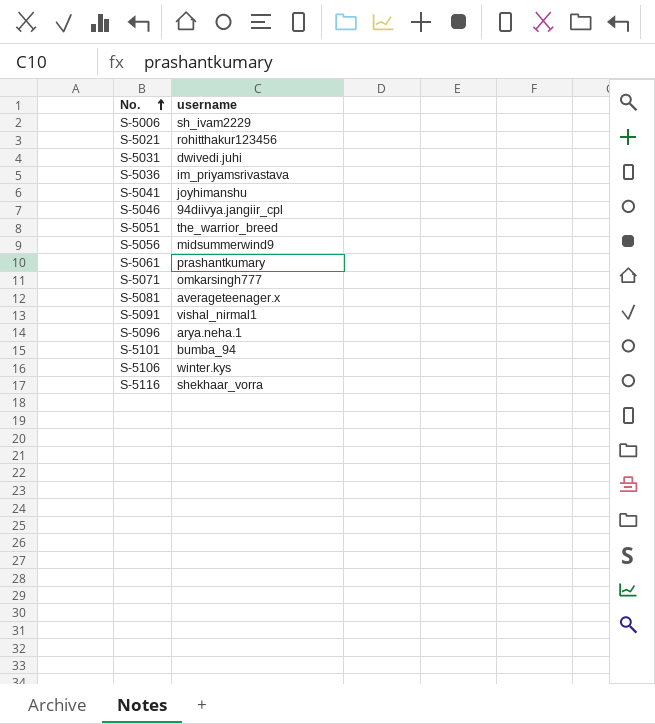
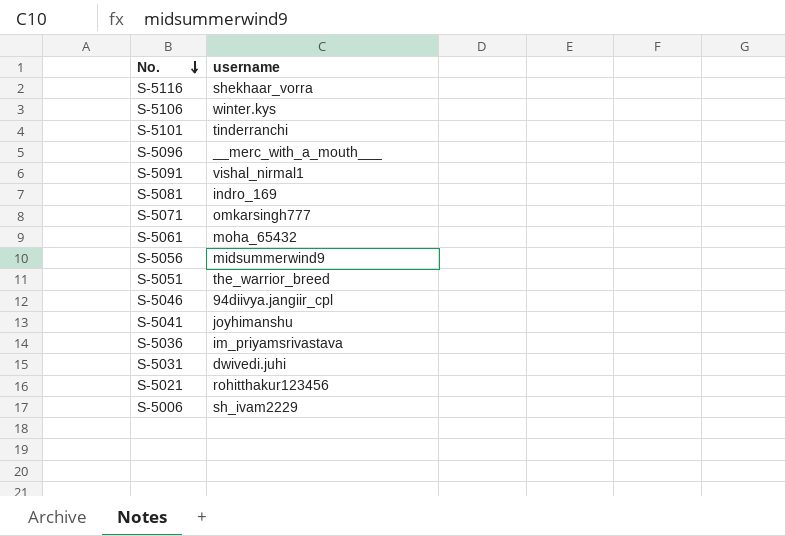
row order: No. ascending -> No. descending
S-5101 | username: bumba_94 -> tinderranchi
S-5096 | username: arya.neha.1 -> __merc_with_a_mouth___
S-5081 | username: averageteenager.x -> indro_169
S-5061 | username: prashantkumary -> moha_65432

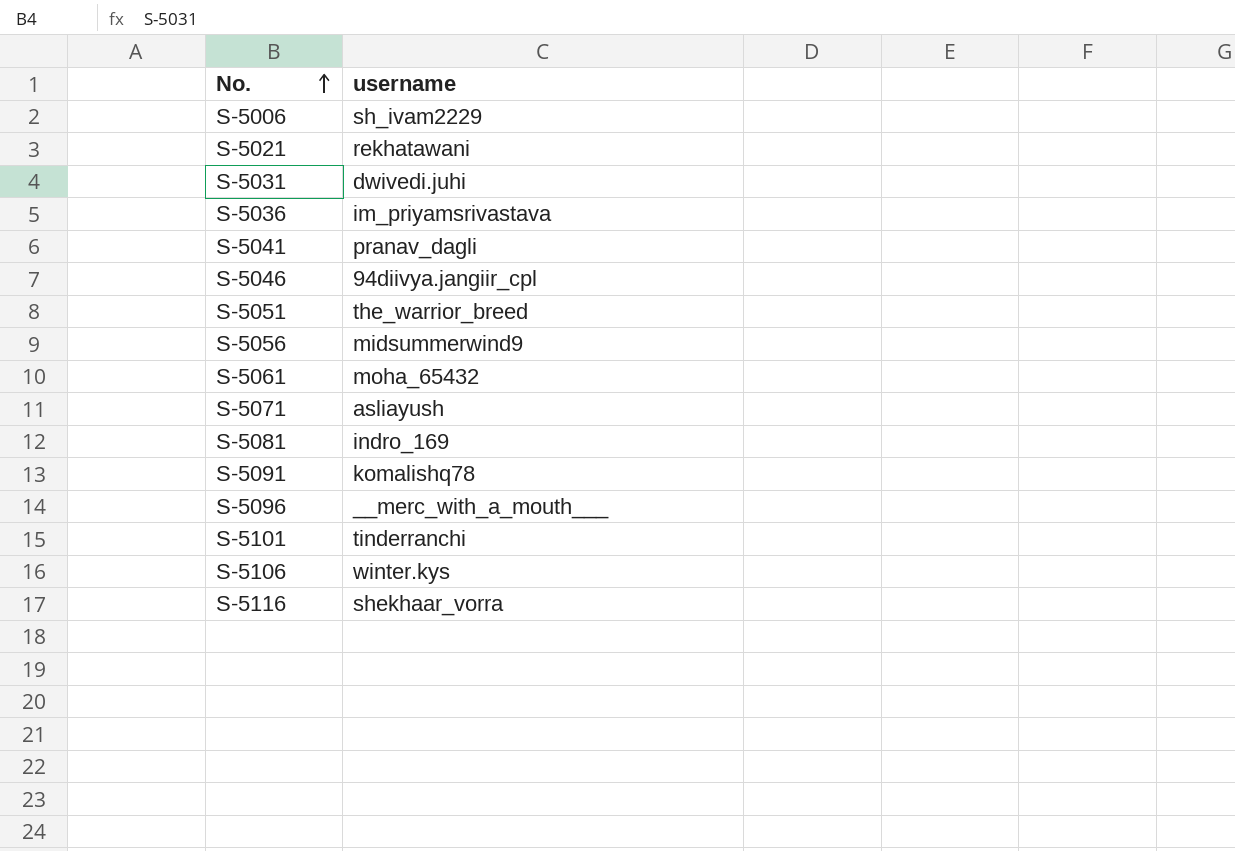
row order: No. descending -> No. ascending
S-5021 | username: rohitthakur123456 -> rekhatawani
S-5041 | username: joyhimanshu -> pranav_dagli
S-5071 | username: omkarsingh777 -> asliayush
S-5091 | username: vishal_nirmal1 -> komalishq78

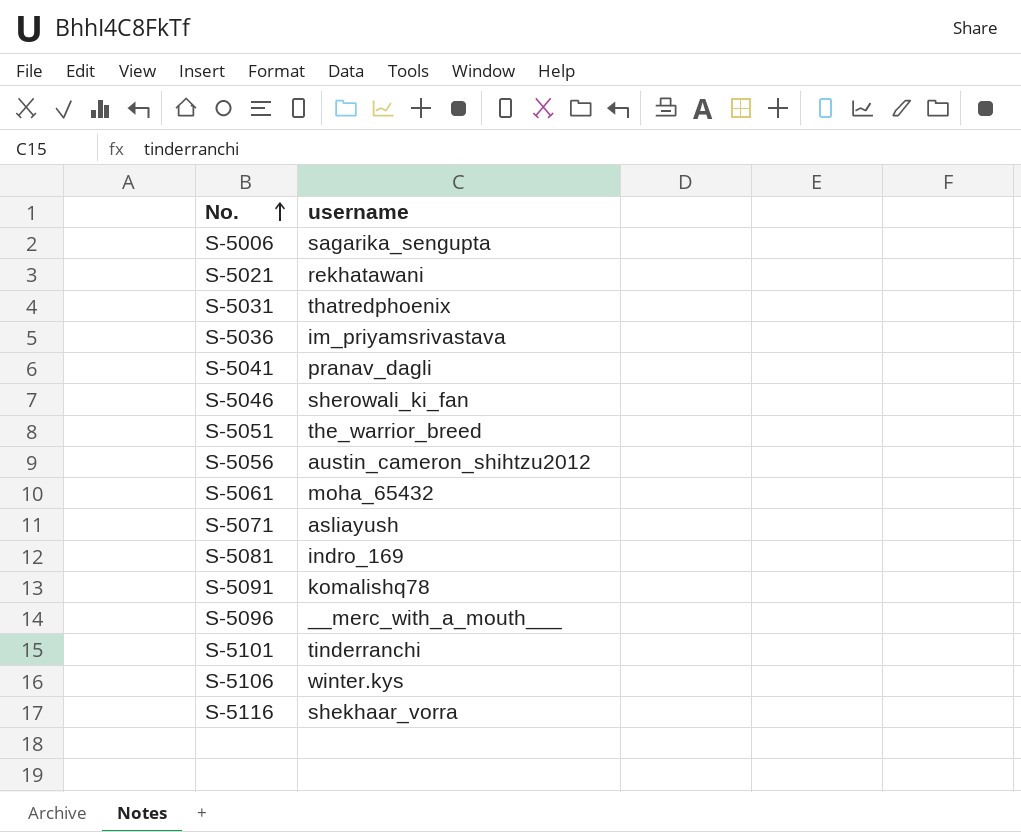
S-5006 | username: sh_ivam2229 -> sagarika_sengupta
S-5031 | username: dwivedi.juhi -> thatredphoenix
S-5046 | username: 94diivya.jangiir_cpl -> sherowali_ki_fan
S-5056 | username: midsummerwind9 -> austin_cameron_shihtzu2012

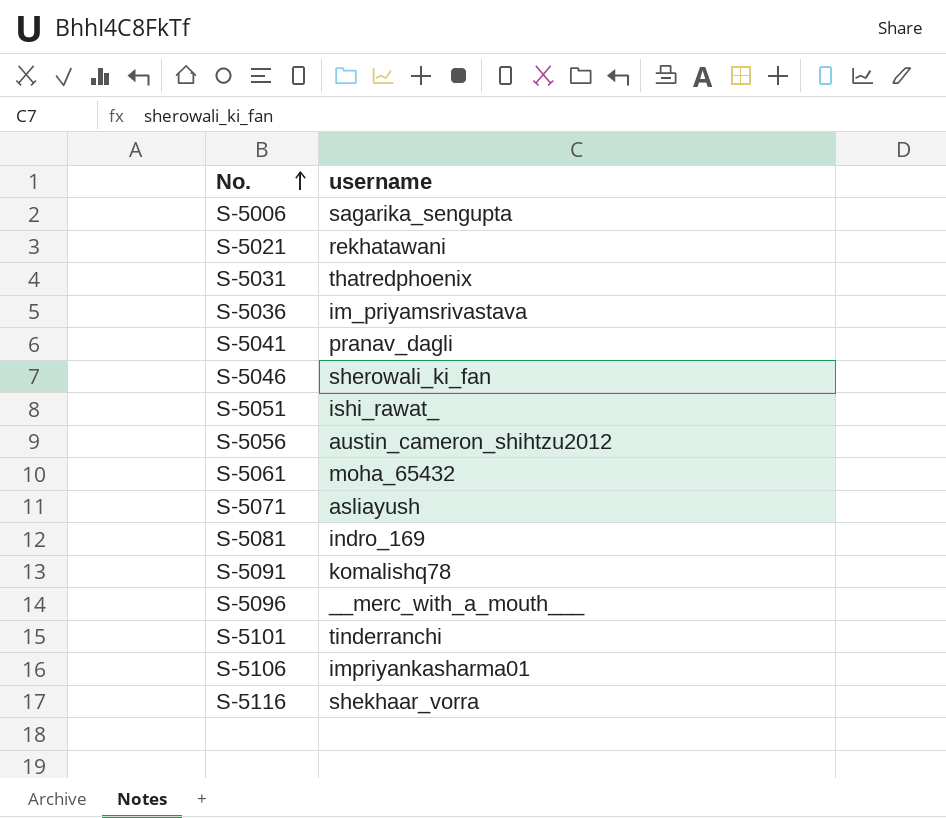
S-5051 | username: the_warrior_breed -> ishi_rawat_
S-5106 | username: winter.kys -> impriyankasharma01

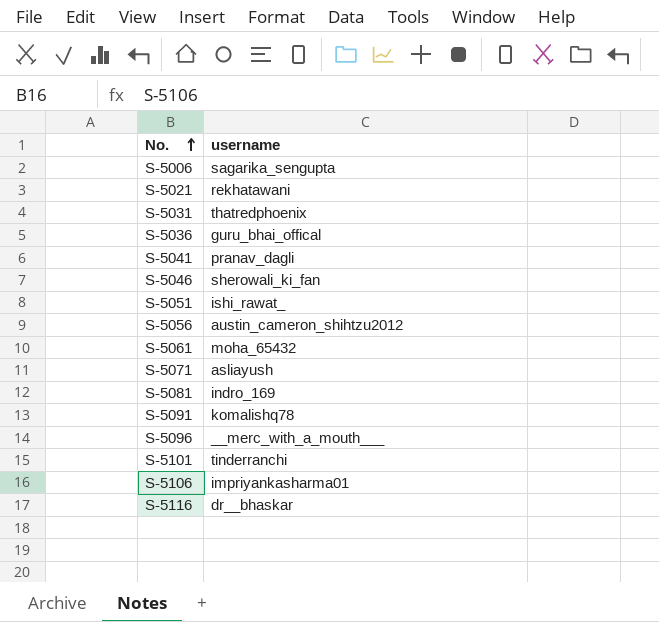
S-5036 | username: im_priyamsrivastava -> guru_bhai_offical
S-5116 | username: shekhaar_vorra -> dr__bhaskar

